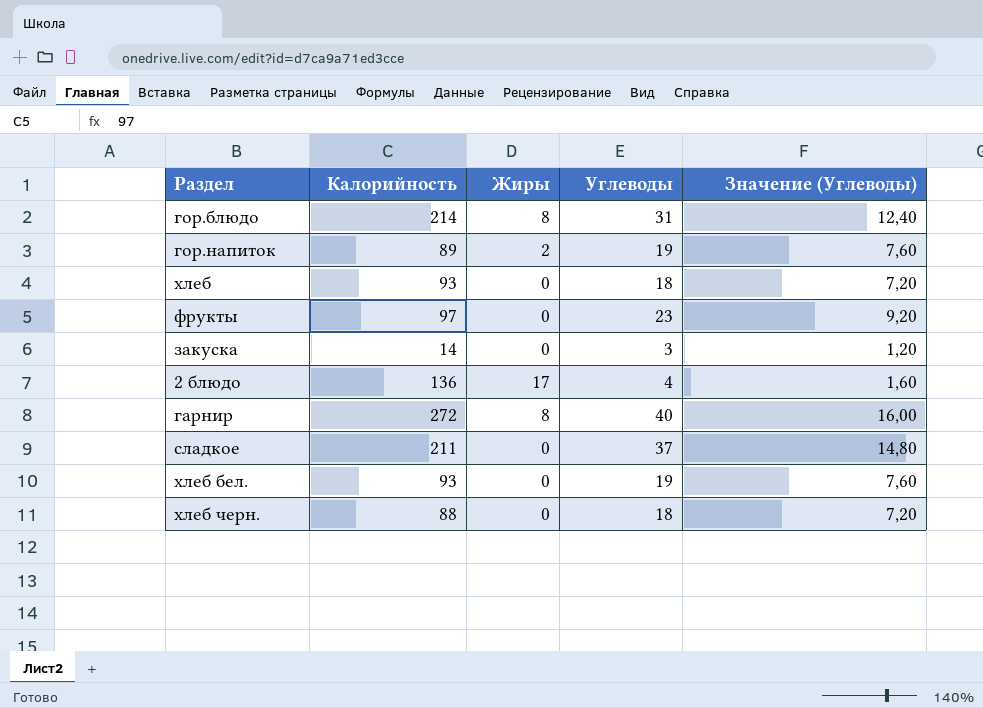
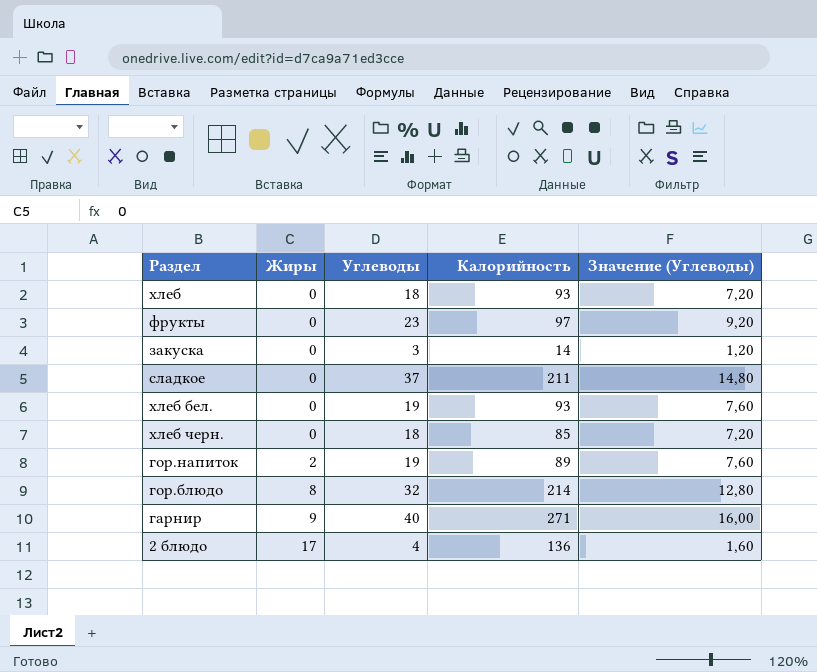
row order: none -> Жиры ascending
column Калорийность | position: 2 -> 4
хлеб черн. | Калорийность: 88 -> 85
гор.блюдо | Углеводы: 31 -> 32
гор.блюдо | Значение (Углеводы): 12,40 -> 12,80
гарнир | Жиры: 8 -> 9
гарнир | Калорийность: 272 -> 271

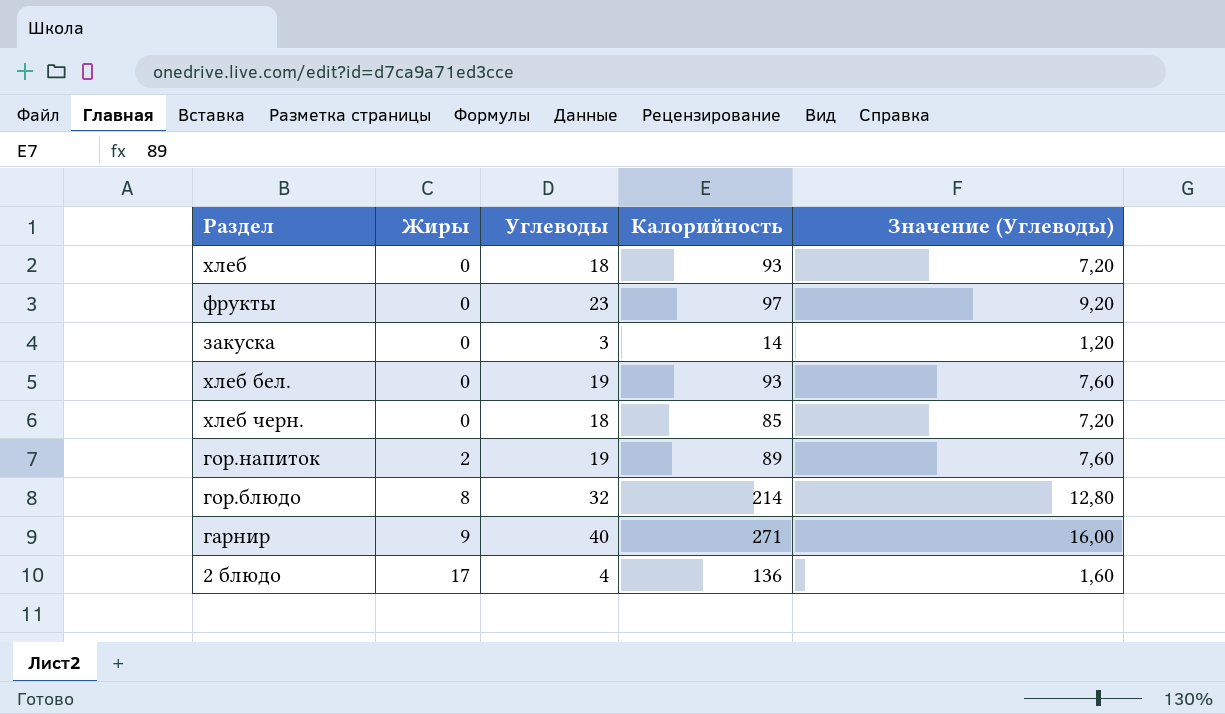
row сладкое: 0 | 37 | 211 | 14,80 -> none

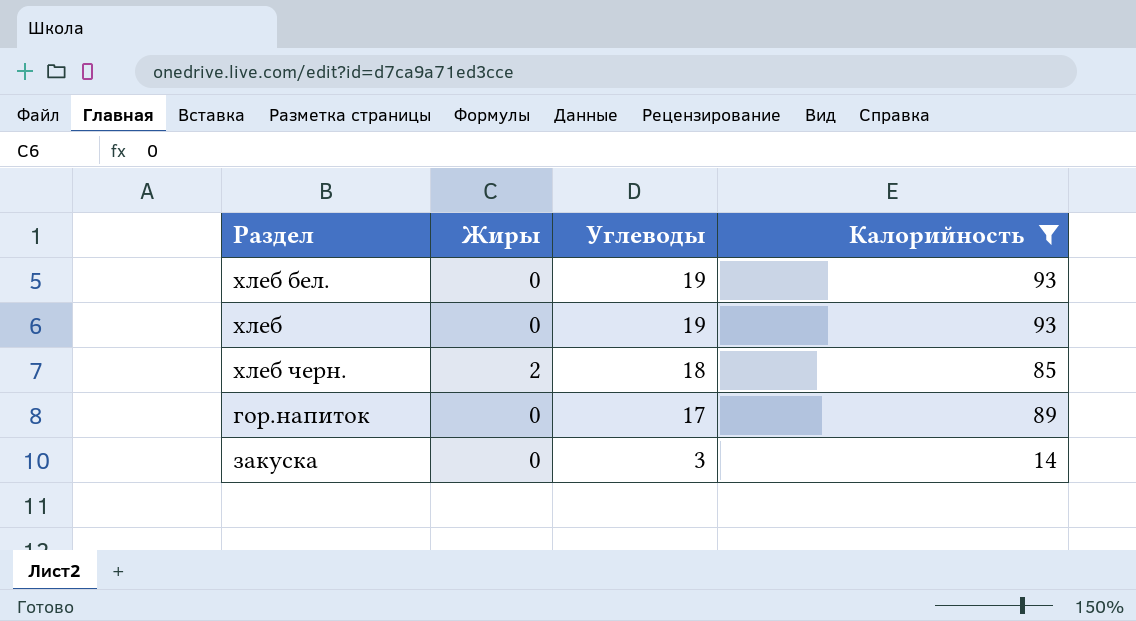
filter: none -> Калорийность <= 93
row order: Жиры ascending -> Углеводы descending
column Значение (Углеводы) | formula: [Углеводы] * 0,4 -> none
хлеб | Углеводы: 18 -> 19
хлеб черн. | Жиры: 0 -> 2
гор.напиток | Жиры: 2 -> 0
гор.напиток | Углеводы: 19 -> 17

